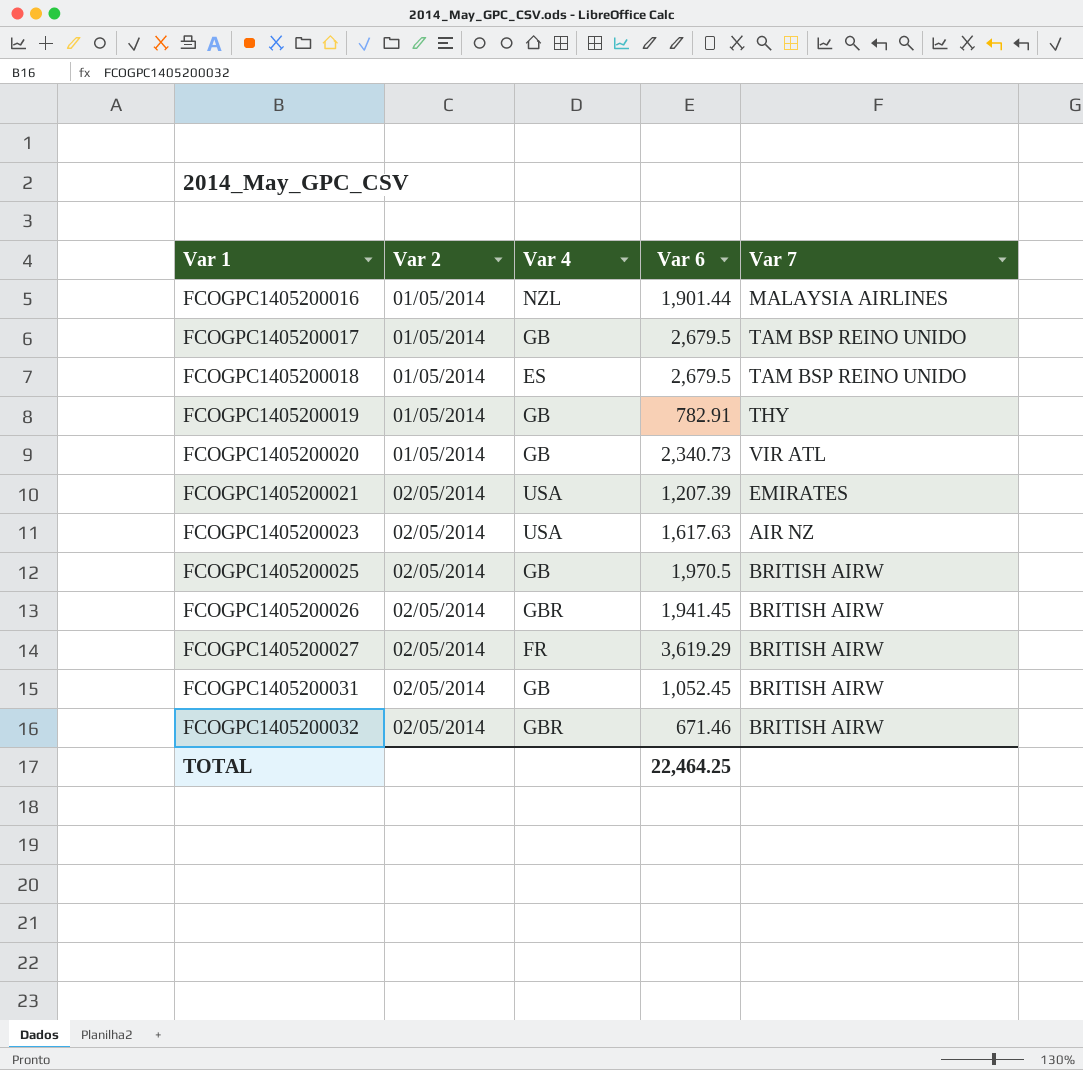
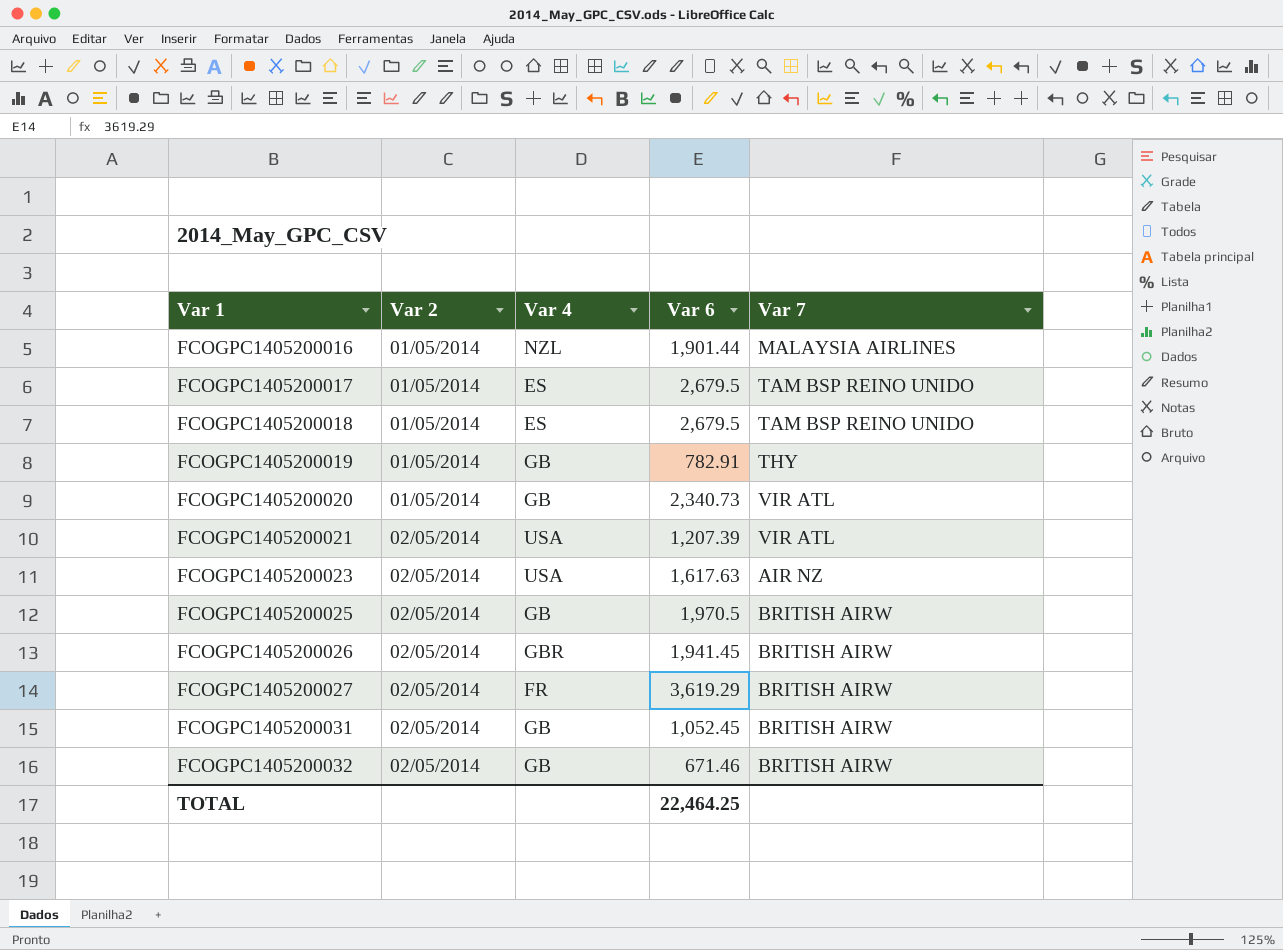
FCOGPC1405200017 | Var 4: GB -> ES
FCOGPC1405200021 | Var 7: EMIRATES -> VIR ATL
FCOGPC1405200032 | Var 4: GBR -> GB

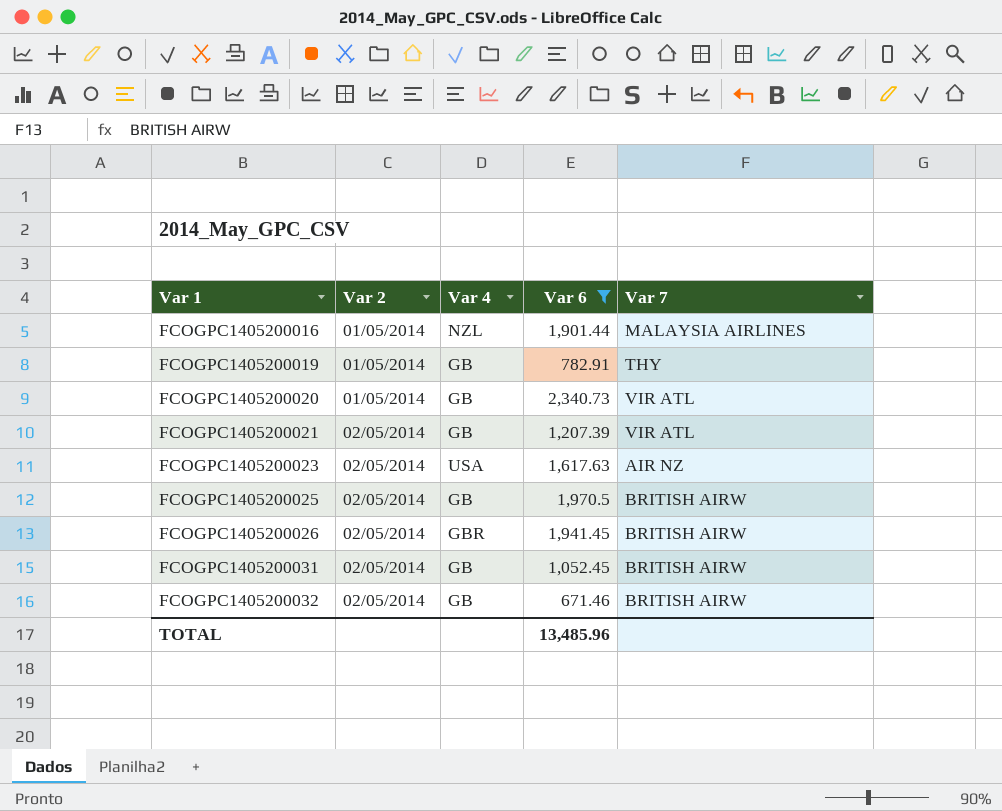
filter: none -> Var 6 <= 2,340.73
FCOGPC1405200021 | Var 4: USA -> GB
TOTAL | Var 6: 22,464.25 -> 13,485.96

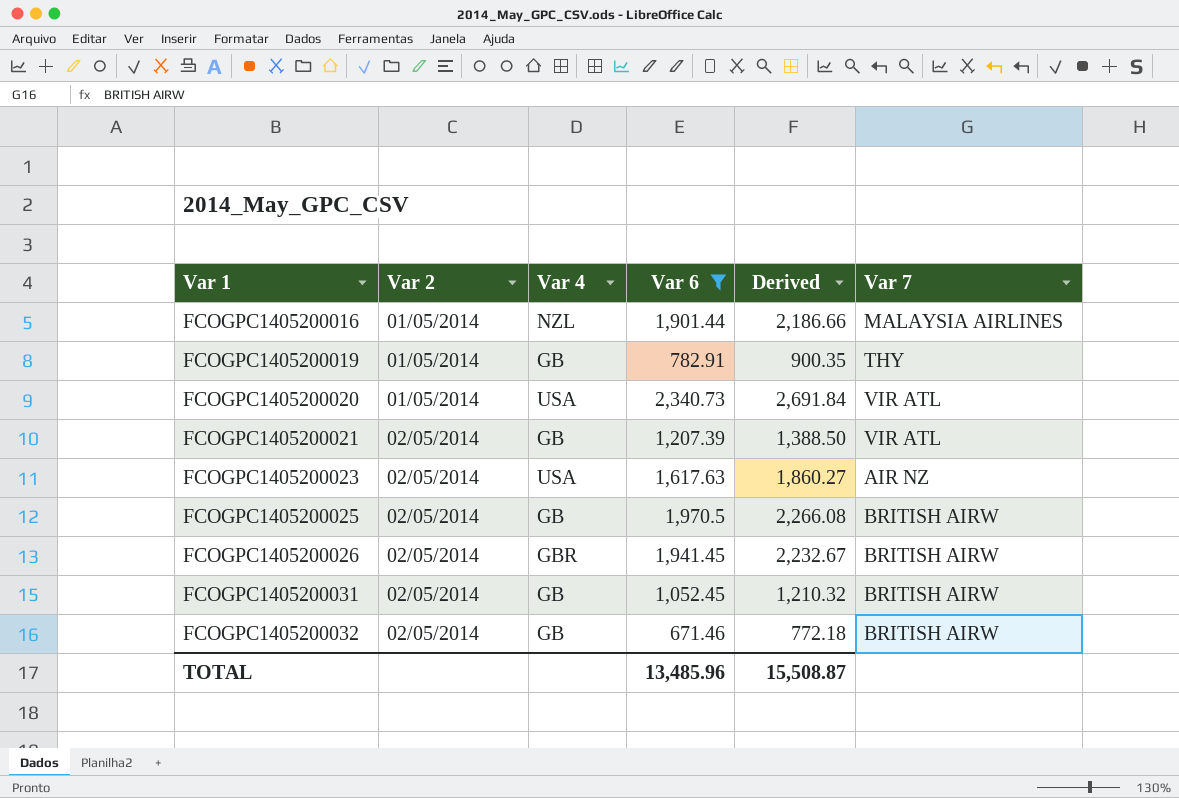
column Derived | formula: none -> [Var 6] * 1.15
FCOGPC1405200020 | Var 4: GB -> USA

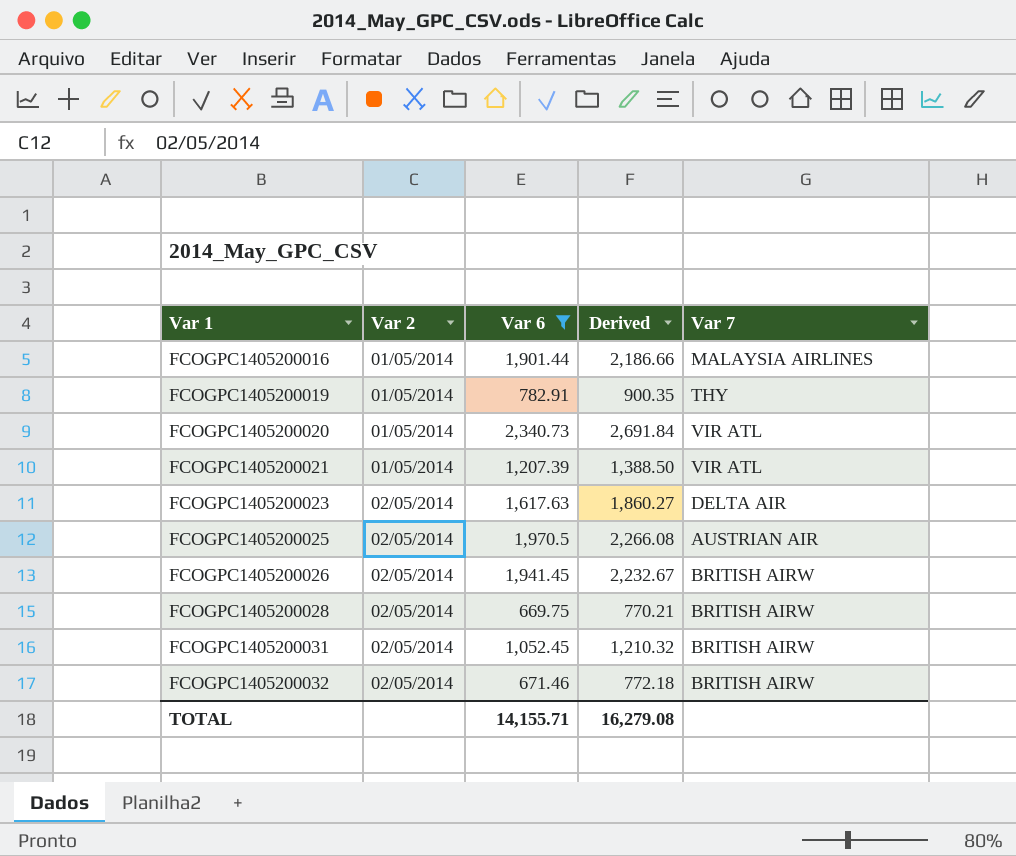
column Var 4 | position: 3 -> none
FCOGPC1405200021 | Var 2: 02/05/2014 -> 01/05/2014
FCOGPC1405200023 | Var 7: AIR NZ -> DELTA AIR
FCOGPC1405200025 | Var 7: BRITISH AIRW -> AUSTRIAN AIR
row FCOGPC1405200028: none -> 02/05/2014 | 669.75 | 770.21 | BRITISH AIRW
TOTAL | Var 6: 13,485.96 -> 14,155.71
TOTAL | Derived: 15,508.87 -> 16,279.08

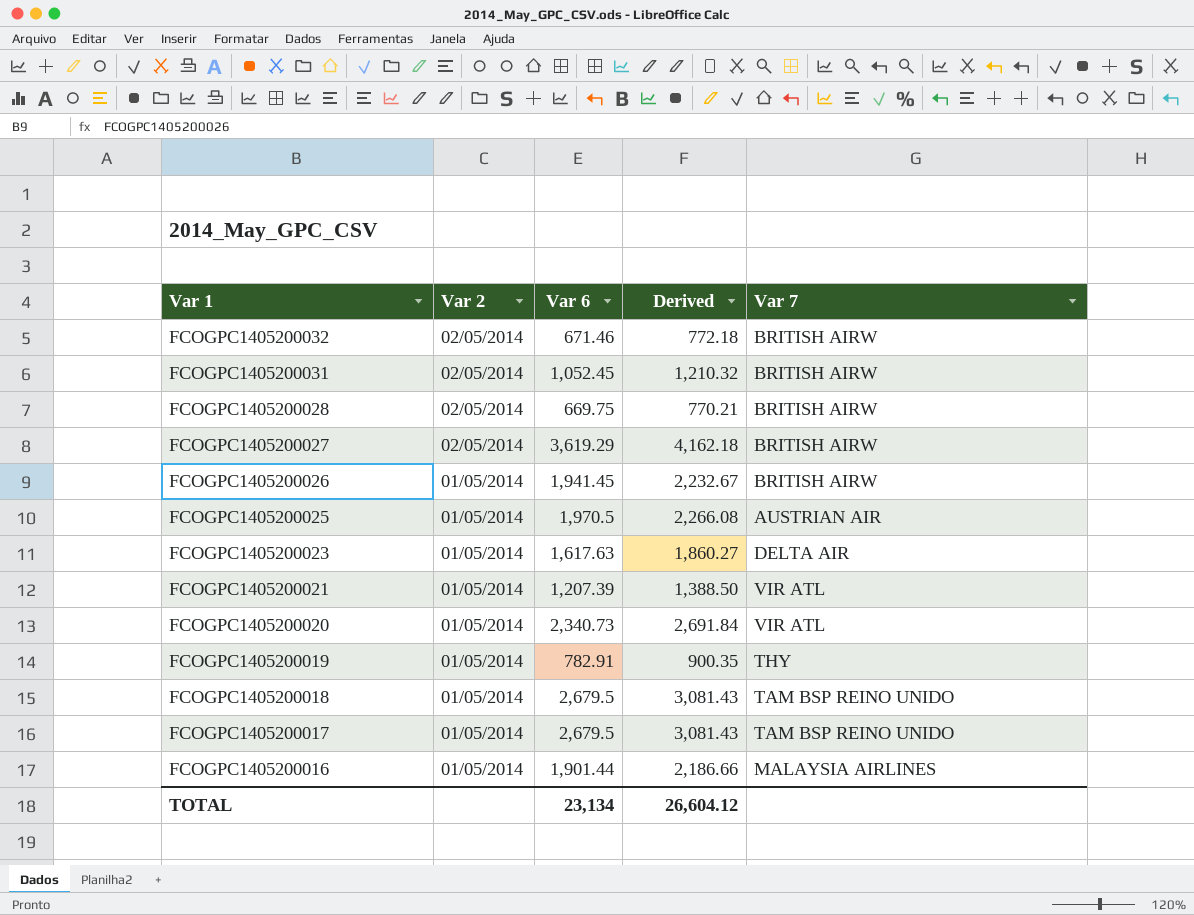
filter: Var 6 <= 2,340.73 -> none
row order: Var 1 ascending -> Var 1 descending
FCOGPC1405200026 | Var 2: 02/05/2014 -> 01/05/2014
FCOGPC1405200025 | Var 2: 02/05/2014 -> 01/05/2014
FCOGPC1405200023 | Var 2: 02/05/2014 -> 01/05/2014
TOTAL | Var 6: 14,155.71 -> 23,134
TOTAL | Derived: 16,279.08 -> 26,604.12

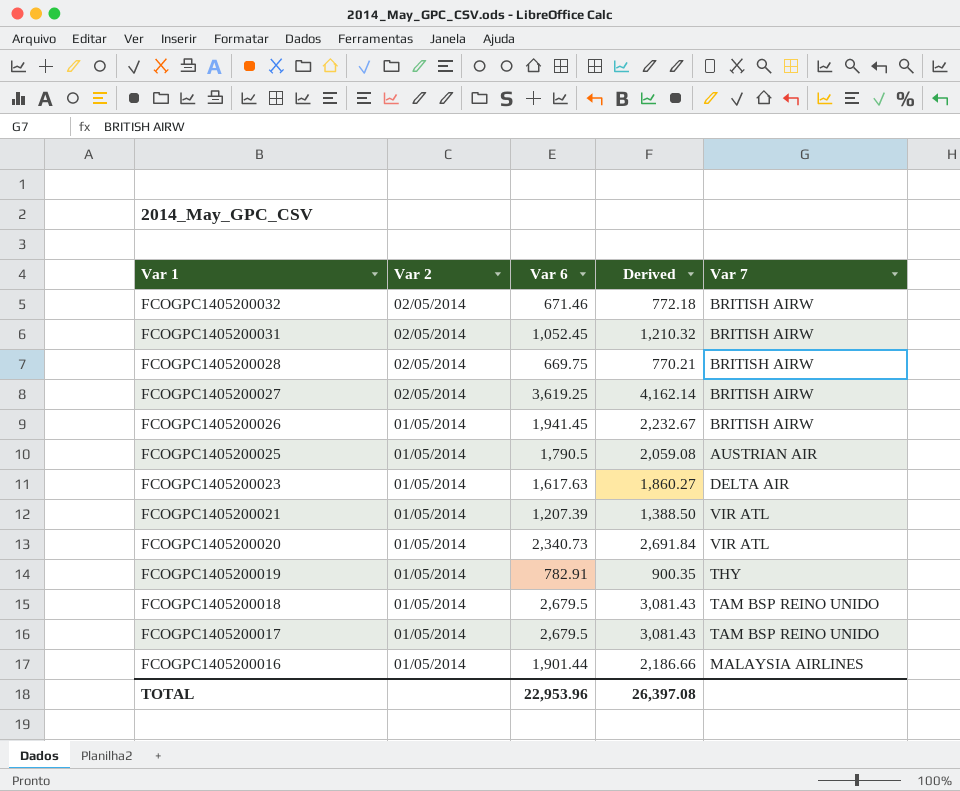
FCOGPC1405200027 | Var 6: 3,619.29 -> 3,619.25
FCOGPC1405200027 | Derived: 4,162.18 -> 4,162.14
FCOGPC1405200025 | Var 6: 1,970.5 -> 1,790.5
FCOGPC1405200025 | Derived: 2,266.08 -> 2,059.08
TOTAL | Var 6: 23,134 -> 22,953.96
TOTAL | Derived: 26,604.12 -> 26,397.08

